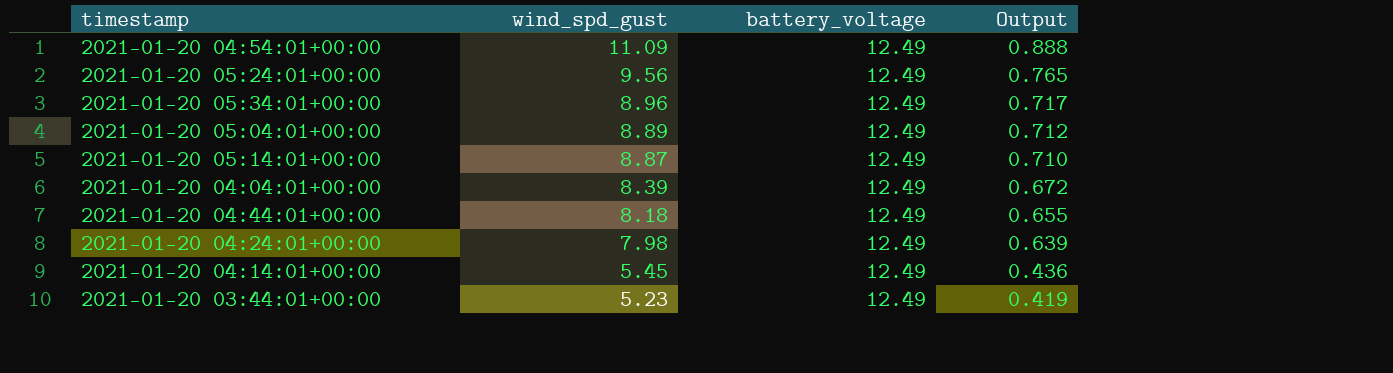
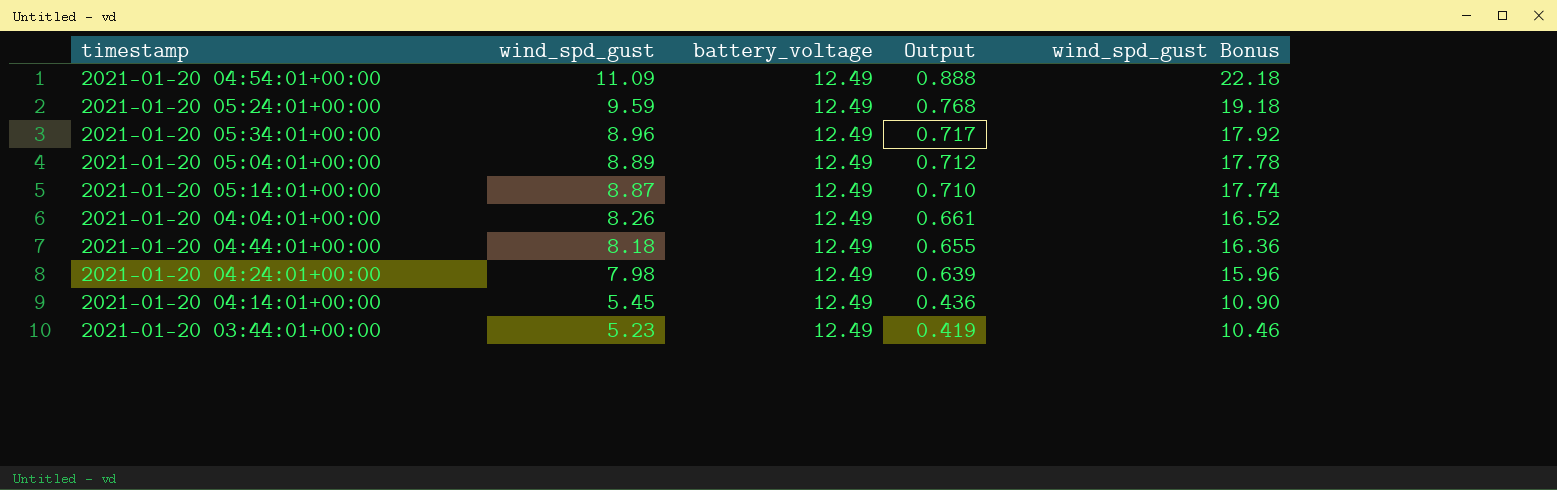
column wind_spd_gust Bonus | formula: none -> [wind_spd_gust] * 2
2021-01-20 05:24:01+00:00 | wind_spd_gust: 9.56 -> 9.59
2021-01-20 05:24:01+00:00 | Output: 0.765 -> 0.768
2021-01-20 04:04:01+00:00 | wind_spd_gust: 8.39 -> 8.26
2021-01-20 04:04:01+00:00 | Output: 0.672 -> 0.661

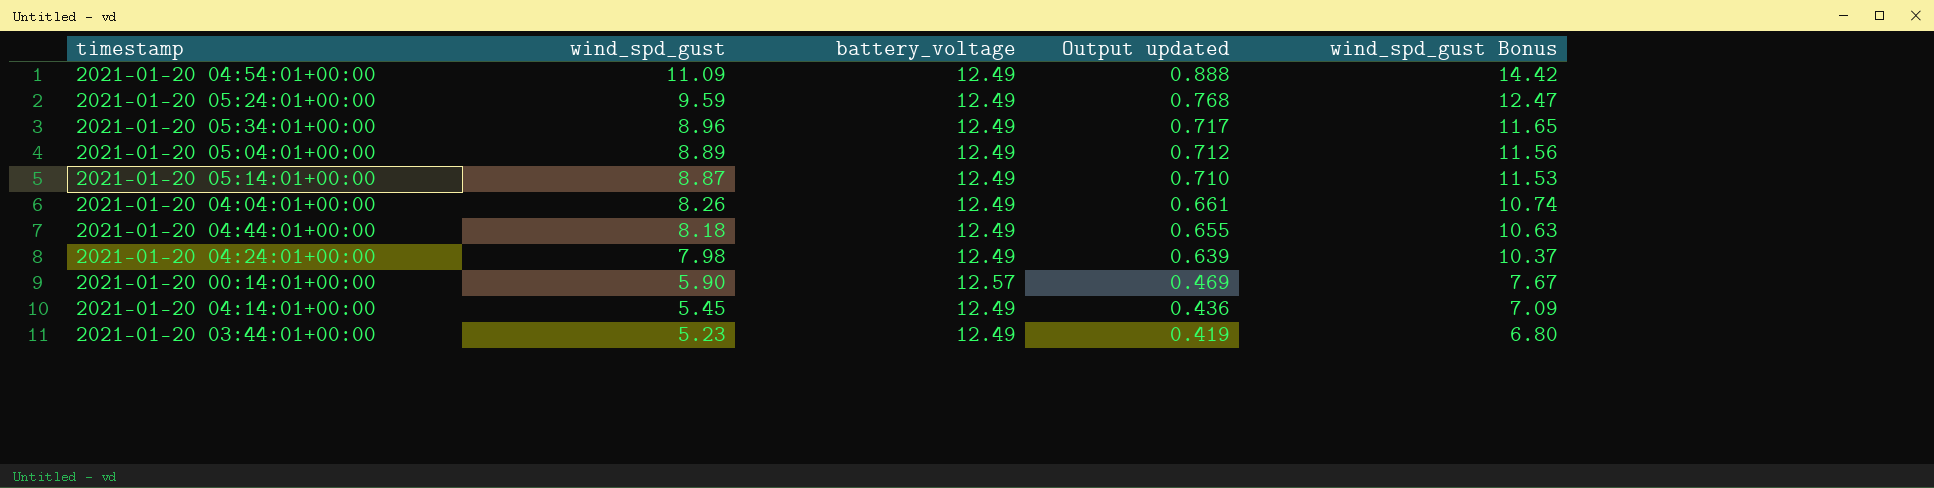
column name: Output -> Output updated
column wind_spd_gust Bonus | formula: [wind_spd_gust] * 2 -> [wind_spd_gust] * 1.3
row 2021-01-20 00:14:01+00:00: none -> 5.90 | 12.57 | 0.469 | 7.67

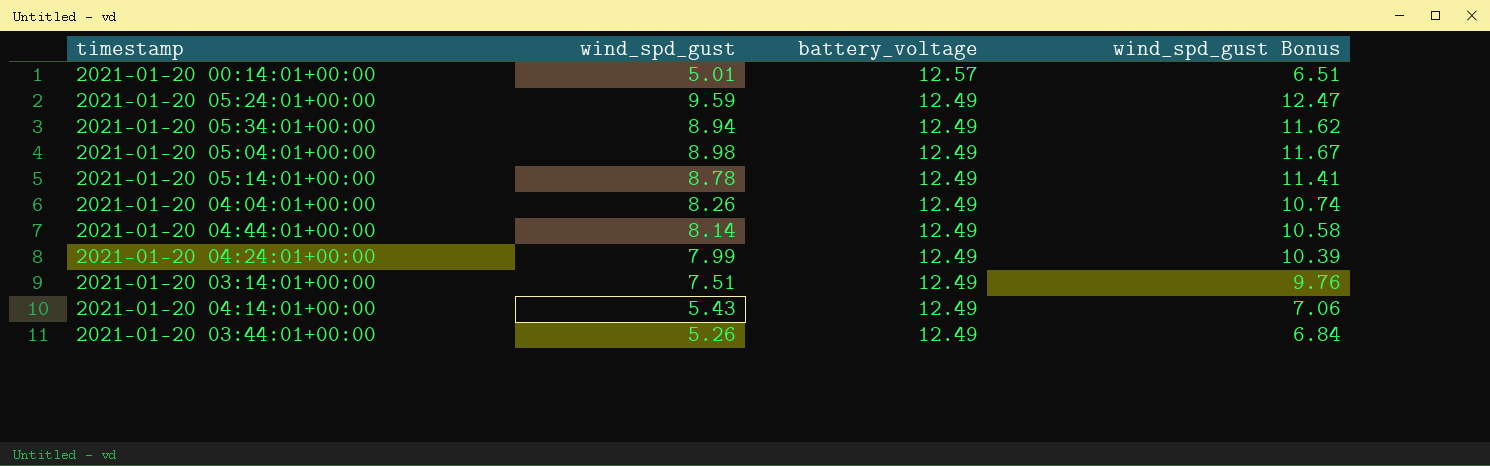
row order: wind_spd_gust descending -> battery_voltage descending
column Output updated | formula: [wind_spd_gust] / [battery_voltage] -> none
row 2021-01-20 04:54:01+00:00: 11.09 | 12.49 | 0.888 | 14.42 -> none
2021-01-20 00:14:01+00:00 | wind_spd_gust: 5.90 -> 5.01
2021-01-20 00:14:01+00:00 | wind_spd_gust Bonus: 7.67 -> 6.51
2021-01-20 05:34:01+00:00 | wind_spd_gust: 8.96 -> 8.94
2021-01-20 05:34:01+00:00 | wind_spd_gust Bonus: 11.65 -> 11.62
2021-01-20 05:04:01+00:00 | wind_spd_gust: 8.89 -> 8.98
2021-01-20 05:04:01+00:00 | wind_spd_gust Bonus: 11.56 -> 11.67
2021-01-20 05:14:01+00:00 | wind_spd_gust: 8.87 -> 8.78
2021-01-20 05:14:01+00:00 | wind_spd_gust Bonus: 11.53 -> 11.41
2021-01-20 04:44:01+00:00 | wind_spd_gust: 8.18 -> 8.14
2021-01-20 04:44:01+00:00 | wind_spd_gust Bonus: 10.63 -> 10.58
2021-01-20 04:24:01+00:00 | wind_spd_gust: 7.98 -> 7.99
2021-01-20 04:24:01+00:00 | wind_spd_gust Bonus: 10.37 -> 10.39
row 2021-01-20 03:14:01+00:00: none -> 7.51 | 12.49 | 9.76
2021-01-20 04:14:01+00:00 | wind_spd_gust: 5.45 -> 5.43
2021-01-20 04:14:01+00:00 | wind_spd_gust Bonus: 7.09 -> 7.06
2021-01-20 03:44:01+00:00 | wind_spd_gust: 5.23 -> 5.26
2021-01-20 03:44:01+00:00 | wind_spd_gust Bonus: 6.80 -> 6.84

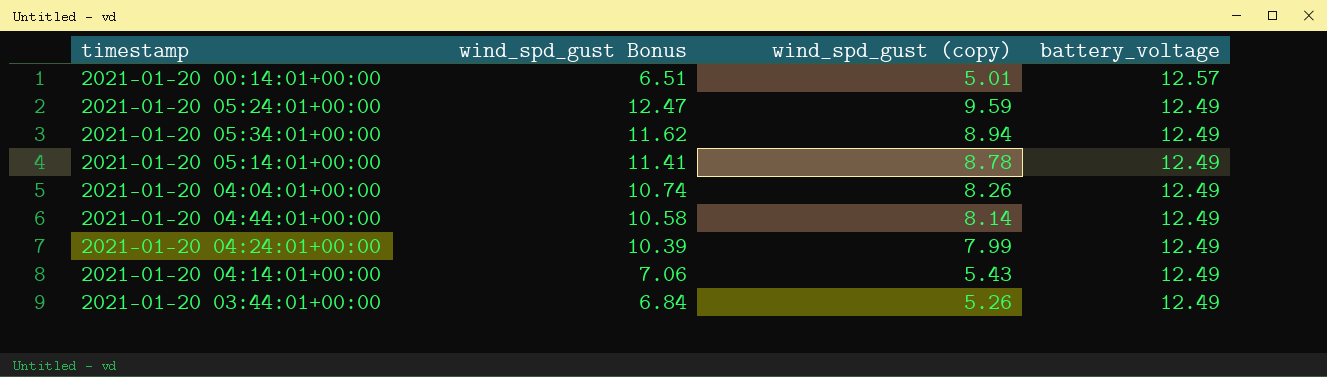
column wind_spd_gust Bonus | position: 4 -> 2
column name: wind_spd_gust -> wind_spd_gust (copy)
row 2021-01-20 05:04:01+00:00: 8.98 | 12.49 | 11.67 -> none
row 2021-01-20 03:14:01+00:00: 7.51 | 12.49 | 9.76 -> none

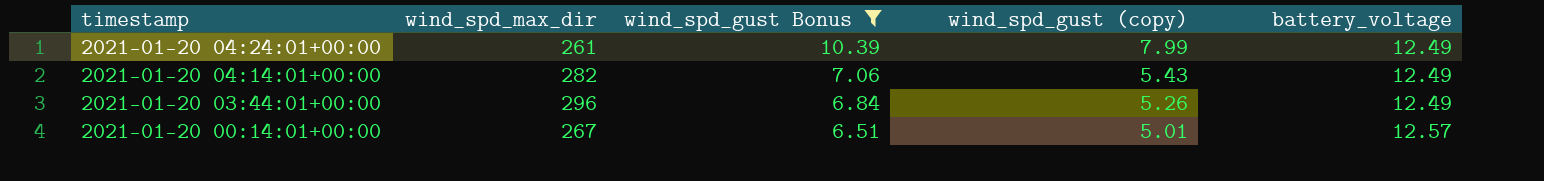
filter: none -> wind_spd_gust Bonus <= 10.39
row order: battery_voltage descending -> timestamp descending
column wind_spd_max_dir | position: none -> 2

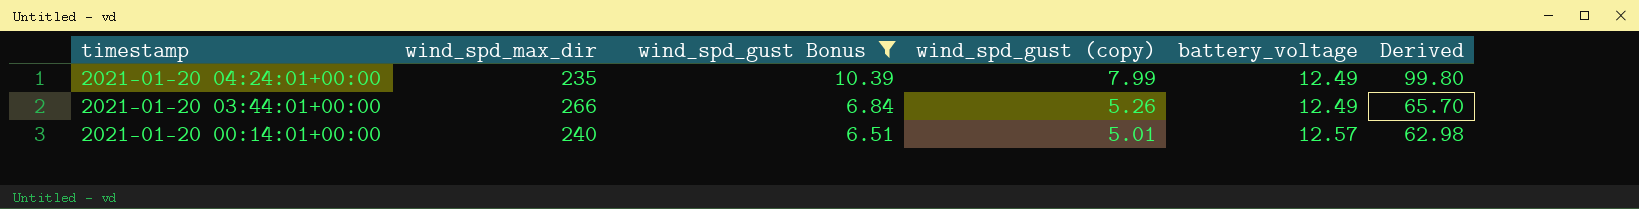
column Derived | formula: none -> [wind_spd_gust (copy)] * [battery_voltage]
row 2021-01-20 04:14:01+00:00: 282 | 7.06 | 5.43 | 12.49 -> none
2021-01-20 04:24:01+00:00 | wind_spd_max_dir: 261 -> 235
2021-01-20 03:44:01+00:00 | wind_spd_max_dir: 296 -> 266
2021-01-20 00:14:01+00:00 | wind_spd_max_dir: 267 -> 240

